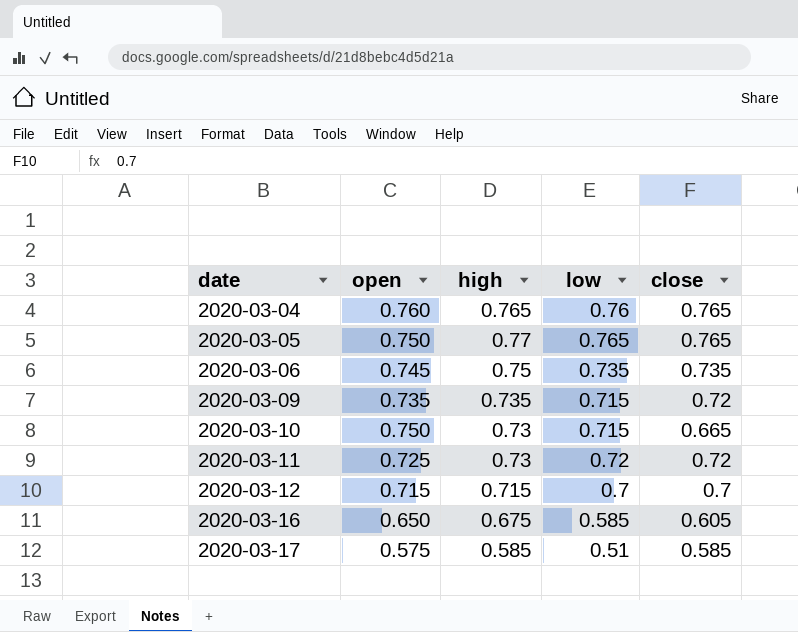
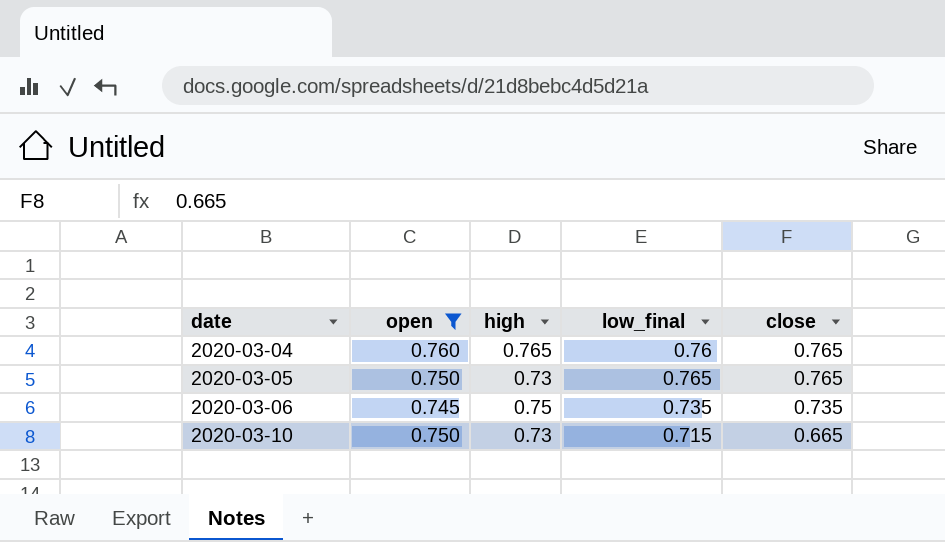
filter: none -> open >= 0.745
column name: low -> low_final
2020-03-05 | high: 0.77 -> 0.73

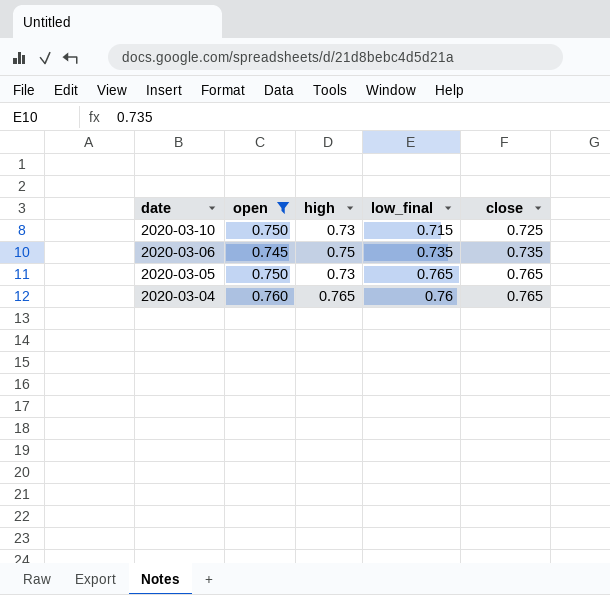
row order: date ascending -> date descending
2020-03-10 | close: 0.665 -> 0.725

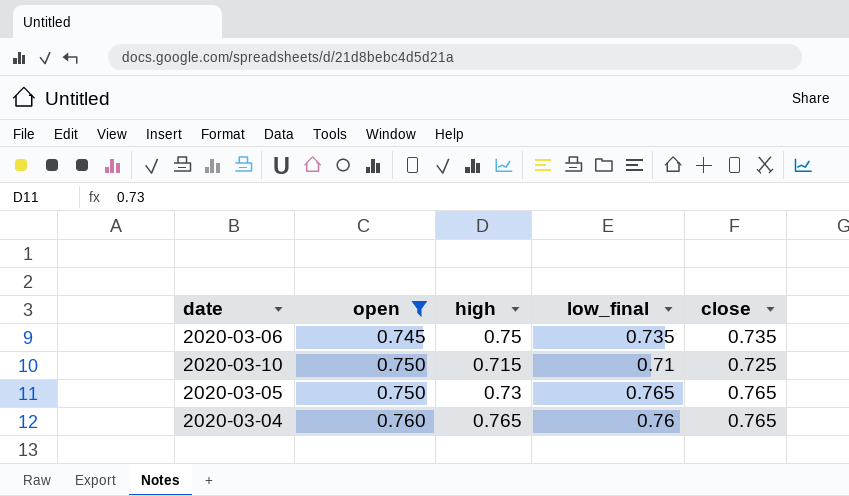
row order: date descending -> open ascending
2020-03-10 | high: 0.73 -> 0.715
2020-03-10 | low_final: 0.715 -> 0.71

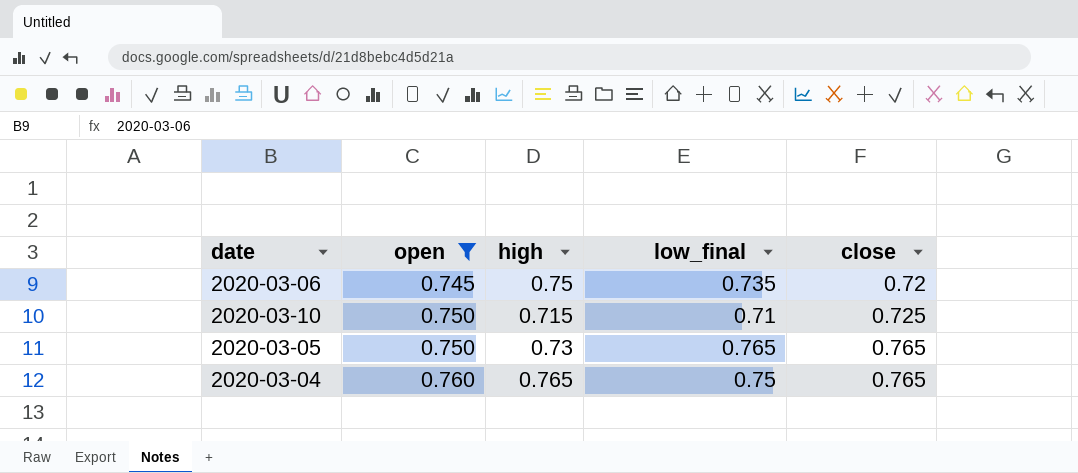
2020-03-06 | close: 0.735 -> 0.72
2020-03-04 | low_final: 0.76 -> 0.75

